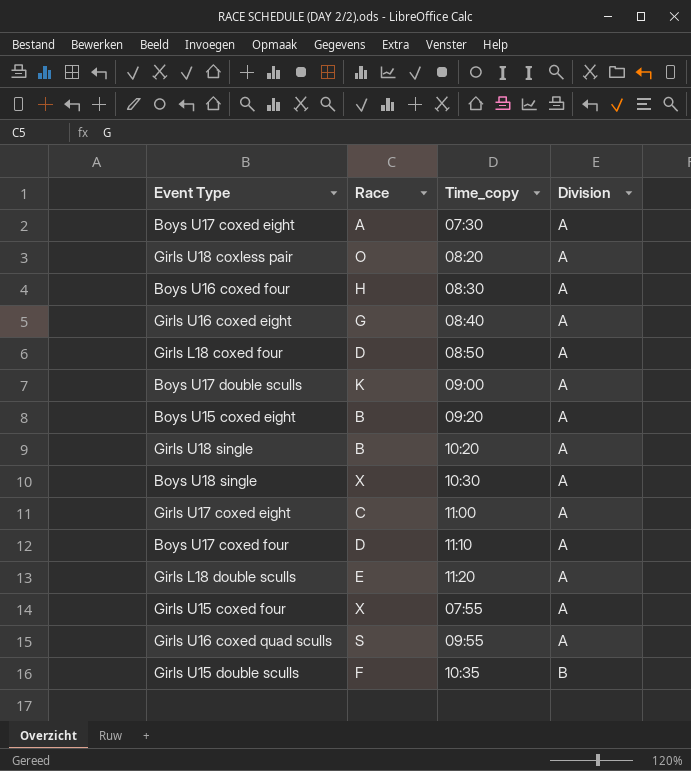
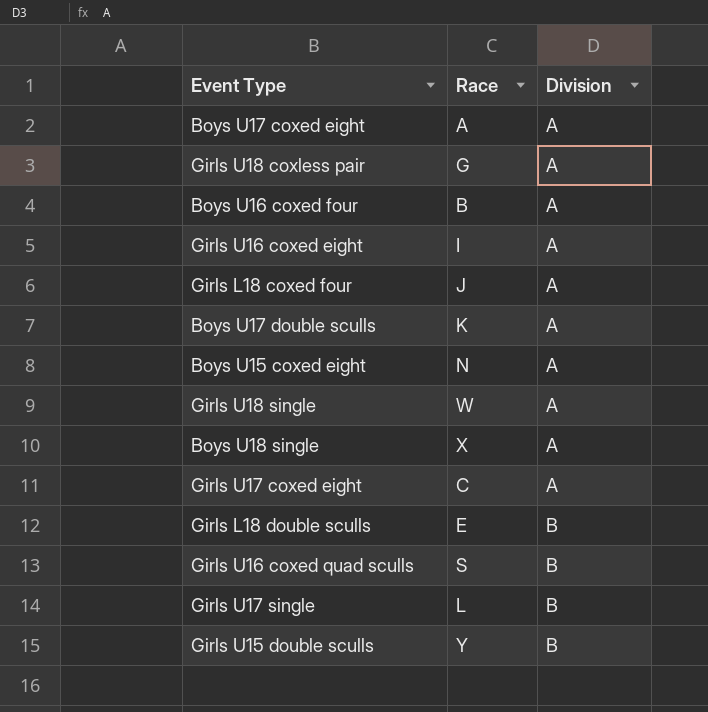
column Time_copy | position: 3 -> none
row Boys U17 coxed four: D | 11:10 | A -> none
row Girls U15 coxed four: X | 07:55 | A -> none
Girls U18 coxless pair | Race: O -> G
Boys U16 coxed four | Race: H -> B
Girls U16 coxed eight | Race: G -> I
Girls L18 coxed four | Race: D -> J
Boys U15 coxed eight | Race: B -> N
Girls U18 single | Race: B -> W
Girls L18 double sculls | Division: A -> B
Girls U16 coxed quad sculls | Division: A -> B
row Girls U17 single: none -> L | B
Girls U15 double sculls | Race: F -> Y

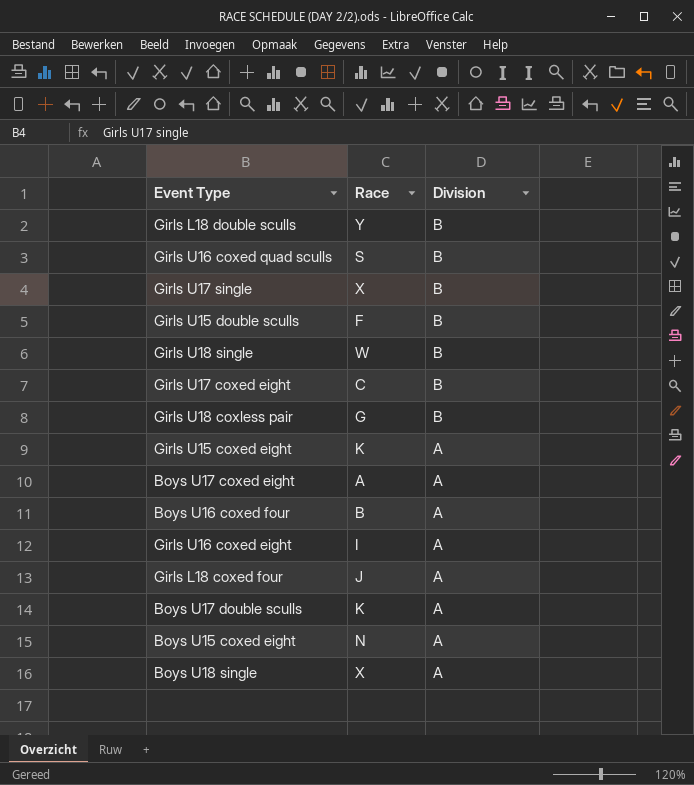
row order: Division ascending -> Division descending
Girls L18 double sculls | Race: E -> Y
Girls U17 single | Race: L -> X
Girls U15 double sculls | Race: Y -> F
Girls U18 single | Division: A -> B
Girls U17 coxed eight | Division: A -> B
Girls U18 coxless pair | Division: A -> B
row Girls U15 coxed eight: none -> K | A

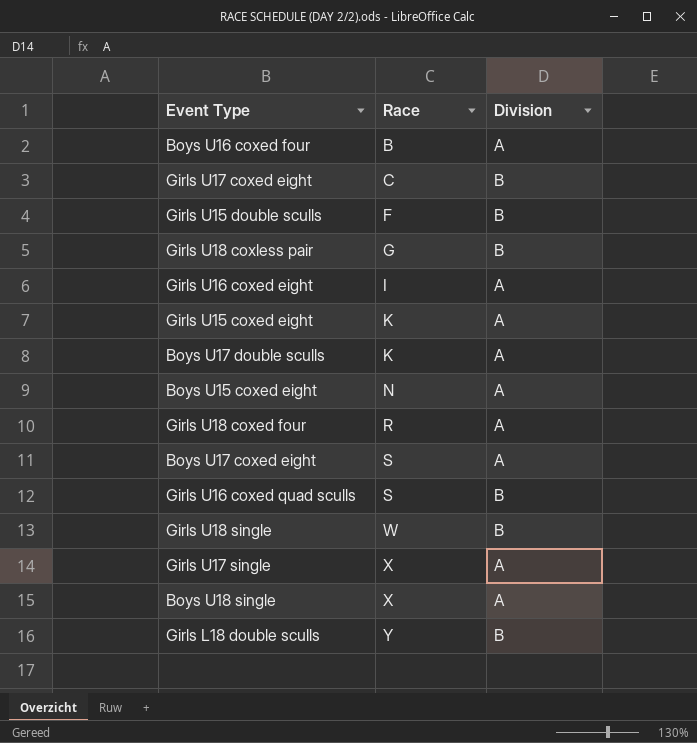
row order: Division descending -> Race ascending
row Girls L18 coxed four: J | A -> none
row Girls U18 coxed four: none -> R | A
Boys U17 coxed eight | Race: A -> S
Girls U17 single | Division: B -> A

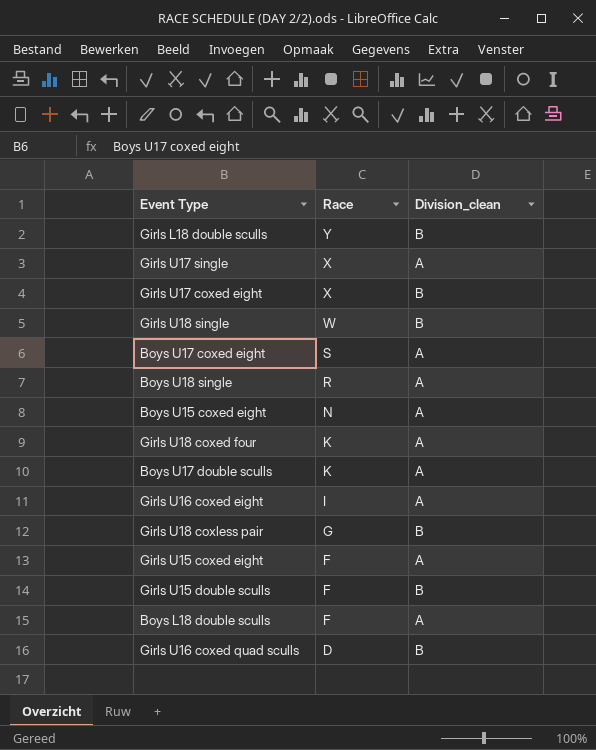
row order: Race ascending -> Race descending
column name: Division -> Division_clean
row Boys U16 coxed four: B | A -> none
Girls U17 coxed eight | Race: C -> X
Boys U18 single | Race: X -> R
Girls U18 coxed four | Race: R -> K
Girls U15 coxed eight | Race: K -> F
row Boys L18 double sculls: none -> F | A
Girls U16 coxed quad sculls | Race: S -> D

